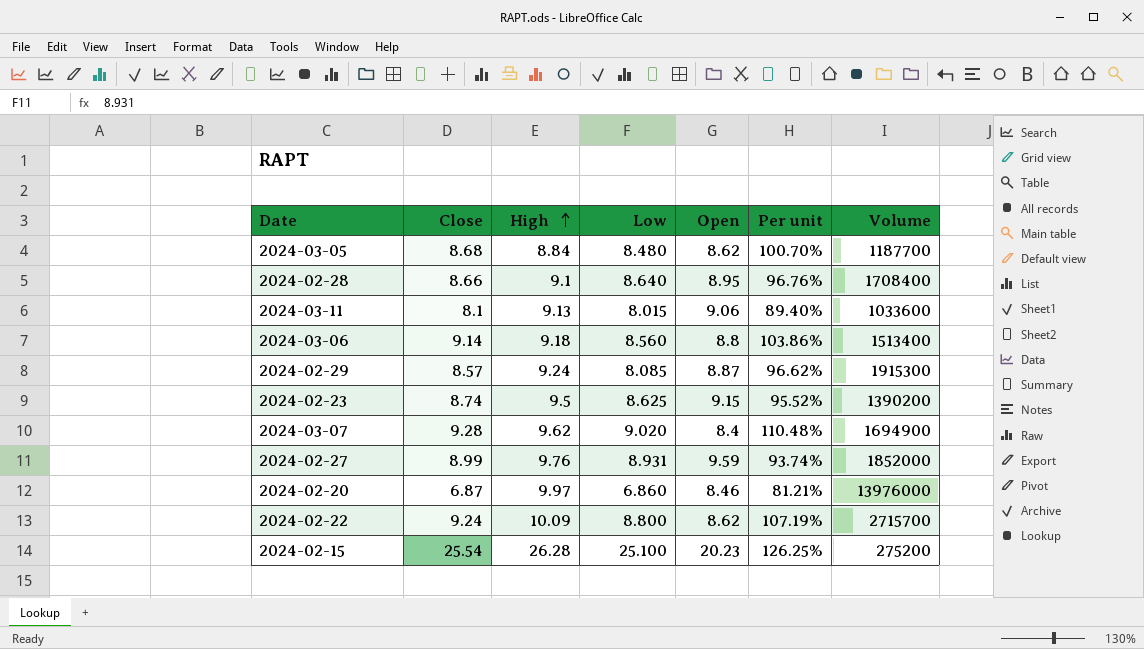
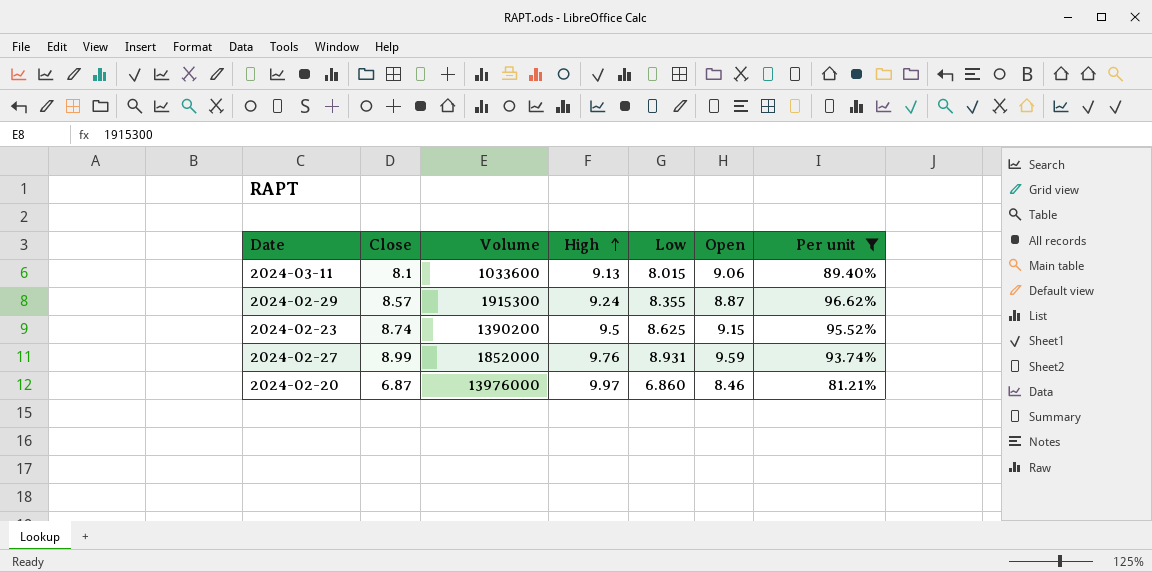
filter: none -> Per unit <= 96.62%
column Volume | position: 7 -> 3
2024-02-29 | Low: 8.085 -> 8.355

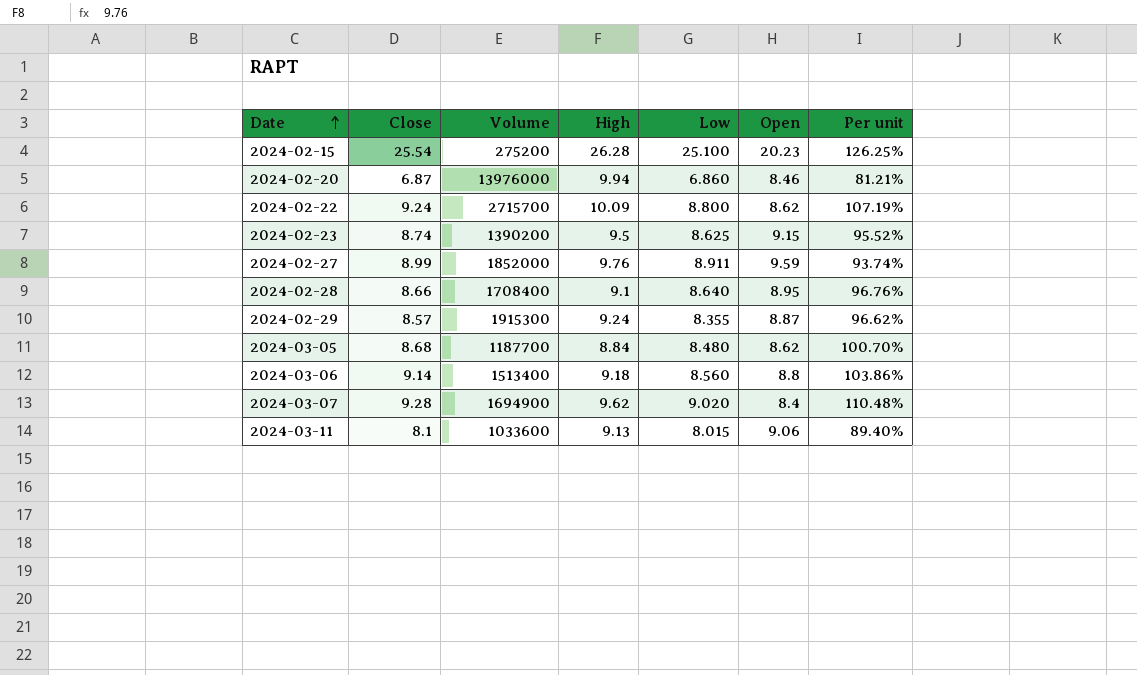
filter: Per unit <= 96.62% -> none
row order: High ascending -> Date ascending
2024-02-20 | High: 9.97 -> 9.94
2024-02-27 | Low: 8.931 -> 8.911

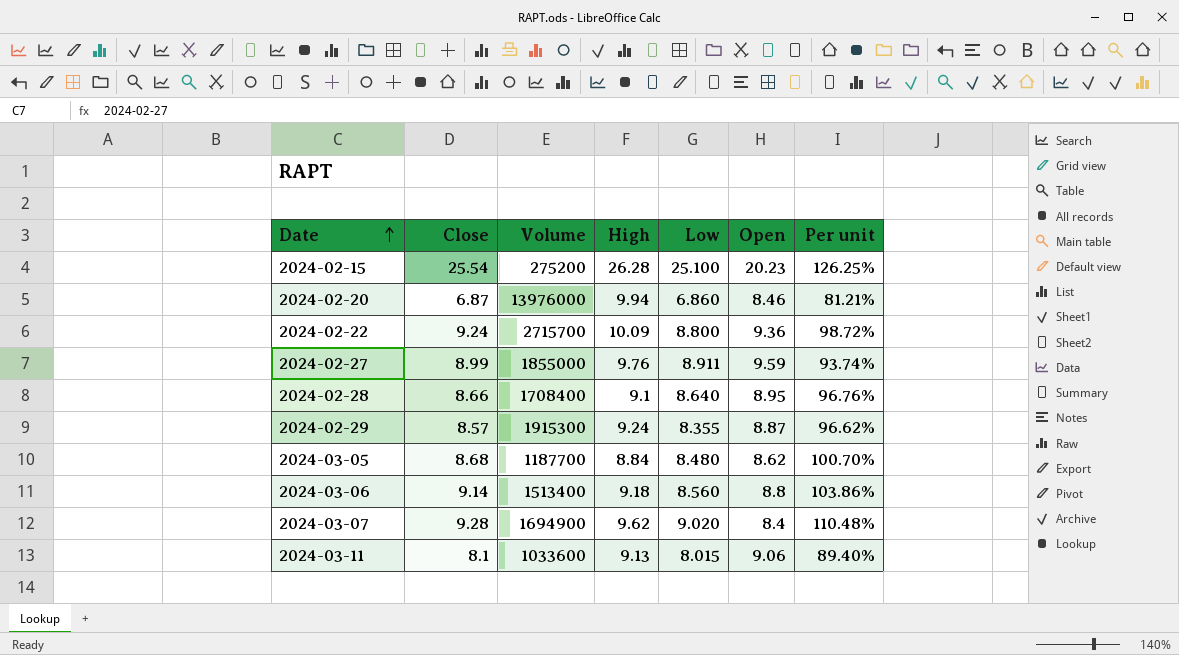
row 2024-02-23: 8.74 | 1390200 | 9.5 | 8.625 | 9.15 | 95.52% -> none
2024-02-22 | Open: 8.62 -> 9.36
2024-02-22 | Per unit: 107.19% -> 98.72%
2024-02-27 | Volume: 1852000 -> 1855000

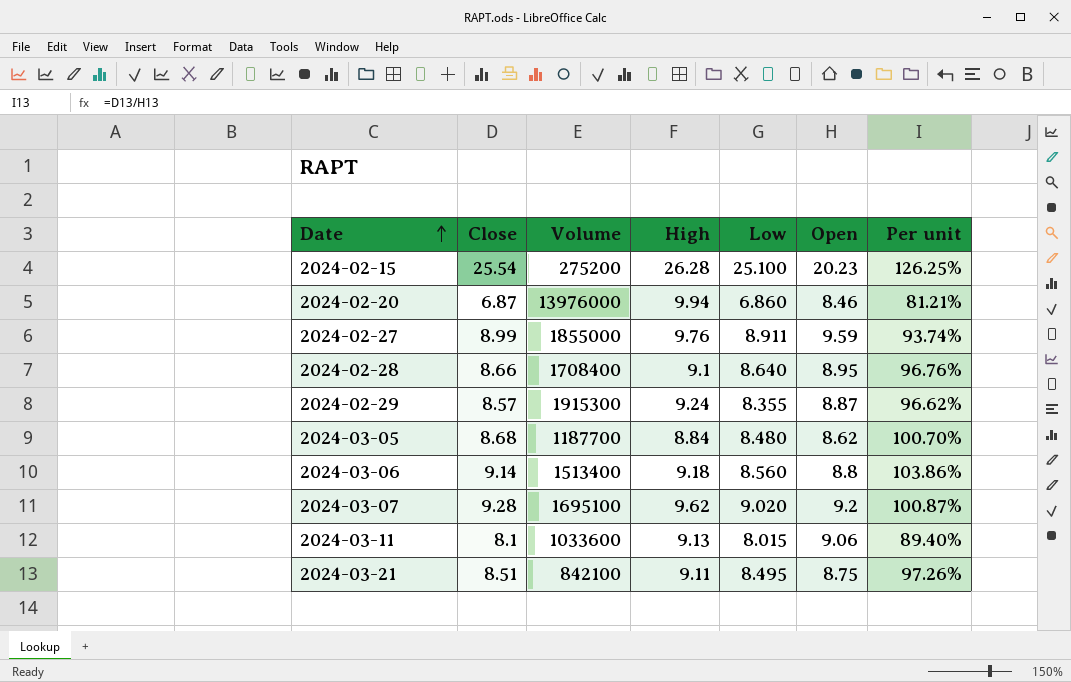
row 2024-02-22: 9.24 | 2715700 | 10.09 | 8.800 | 9.36 | 98.72% -> none
2024-03-07 | Volume: 1694900 -> 1695100
2024-03-07 | Open: 8.4 -> 9.2
2024-03-07 | Per unit: 110.48% -> 100.87%
row 2024-03-21: none -> 8.51 | 842100 | 9.11 | 8.495 | 8.75 | 97.26%

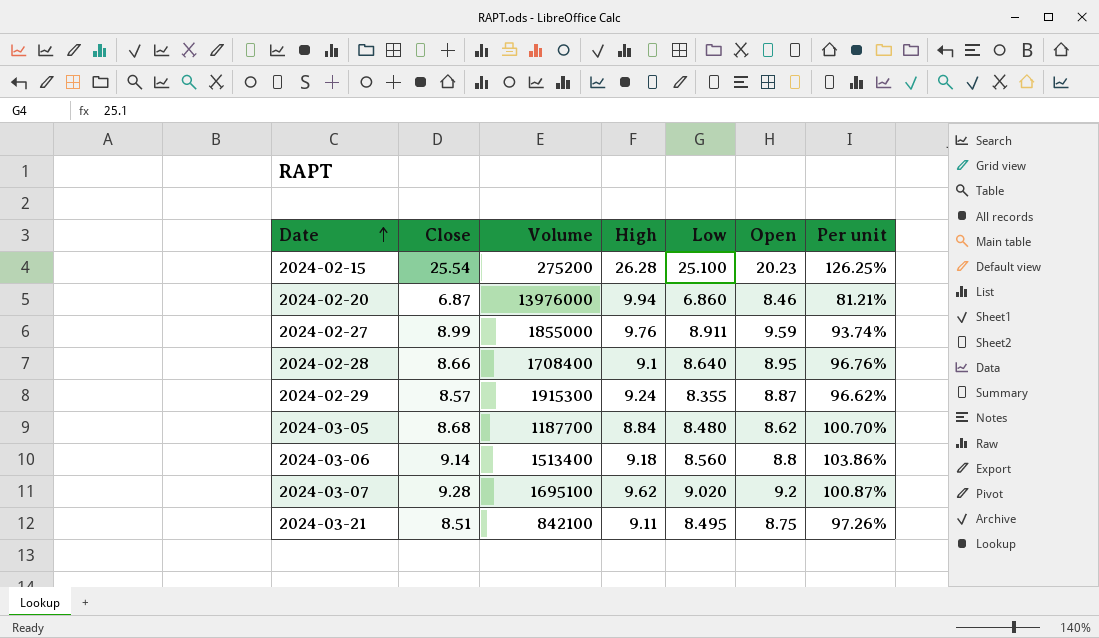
row 2024-03-11: 8.1 | 1033600 | 9.13 | 8.015 | 9.06 | 89.40% -> none

